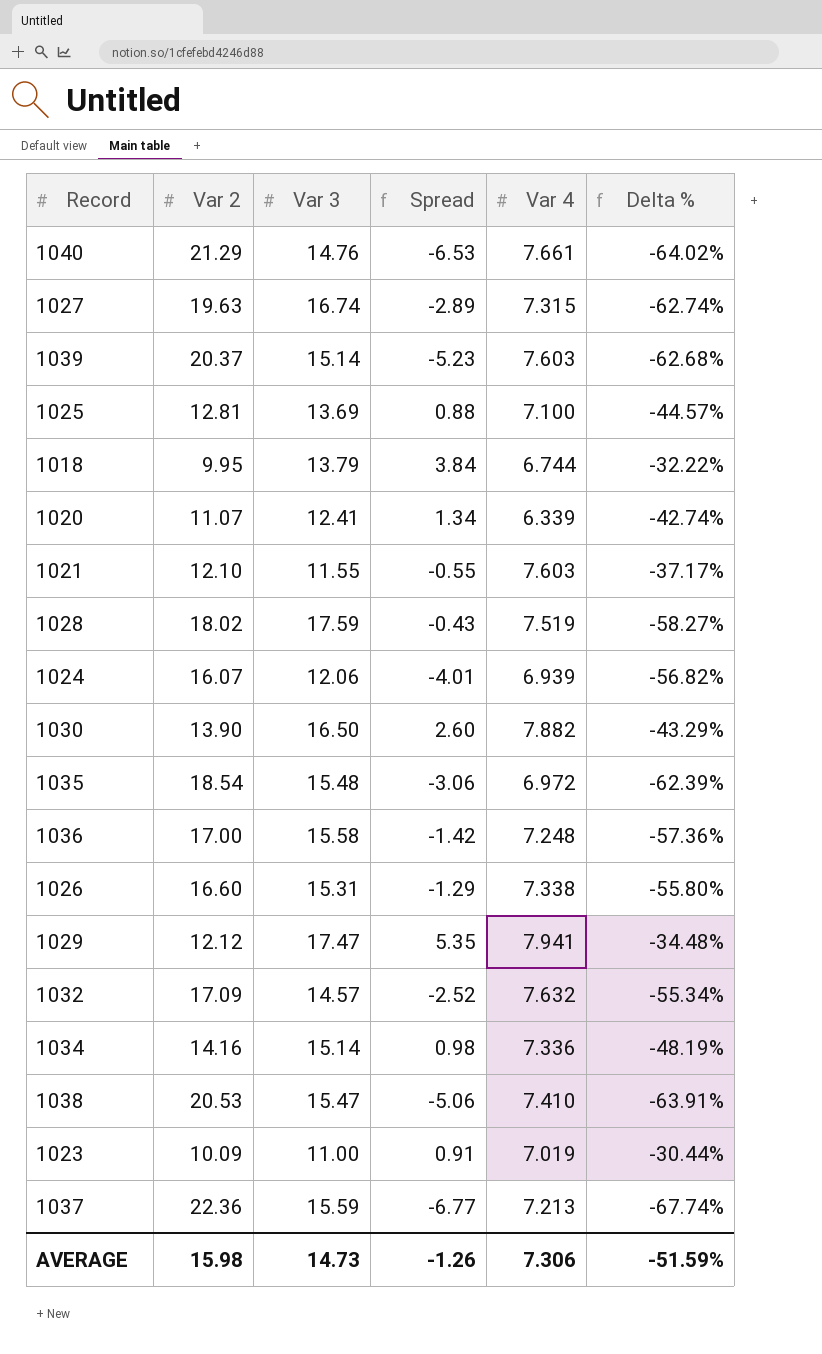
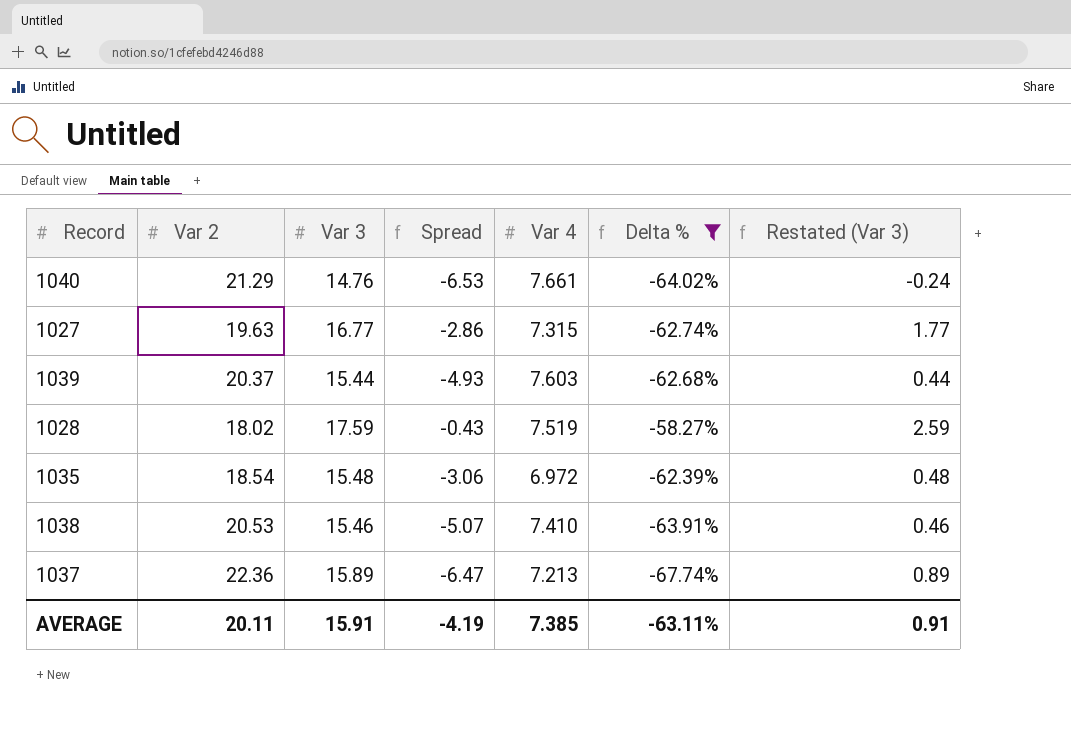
filter: none -> Delta % <= -58.27%
column Restated (Var 3) | formula: none -> [Var 3] - 15
1027 | Var 3: 16.74 -> 16.77
1027 | Spread: -2.89 -> -2.86
1039 | Var 3: 15.14 -> 15.44
1039 | Spread: -5.23 -> -4.93
1038 | Var 3: 15.47 -> 15.46
1038 | Spread: -5.06 -> -5.07
1037 | Var 3: 15.59 -> 15.89
1037 | Spread: -6.77 -> -6.47
AVERAGE | Var 2: 15.98 -> 20.11
AVERAGE | Var 3: 14.73 -> 15.91
AVERAGE | Spread: -1.26 -> -4.19
AVERAGE | Var 4: 7.306 -> 7.385
AVERAGE | Delta %: -51.59% -> -63.11%

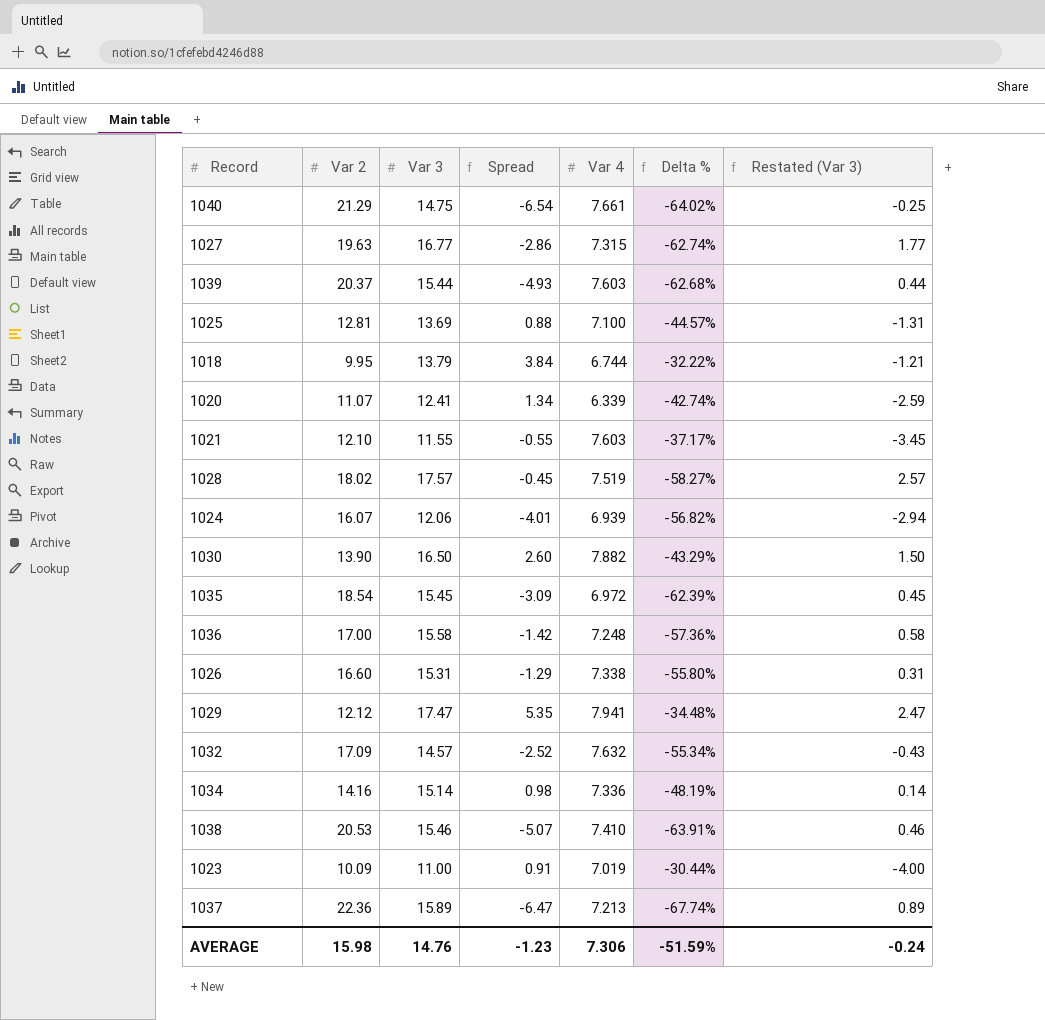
filter: Delta % <= -58.27% -> none
1040 | Var 3: 14.76 -> 14.75
1040 | Spread: -6.53 -> -6.54
1040 | Restated (Var 3): -0.24 -> -0.25
1028 | Var 3: 17.59 -> 17.57
1028 | Spread: -0.43 -> -0.45
1028 | Restated (Var 3): 2.59 -> 2.57
1035 | Var 3: 15.48 -> 15.45
1035 | Spread: -3.06 -> -3.09
1035 | Restated (Var 3): 0.48 -> 0.45
AVERAGE | Var 2: 20.11 -> 15.98
AVERAGE | Var 3: 15.91 -> 14.76
AVERAGE | Spread: -4.19 -> -1.23
AVERAGE | Var 4: 7.385 -> 7.306
AVERAGE | Delta %: -63.11% -> -51.59%
AVERAGE | Restated (Var 3): 0.91 -> -0.24

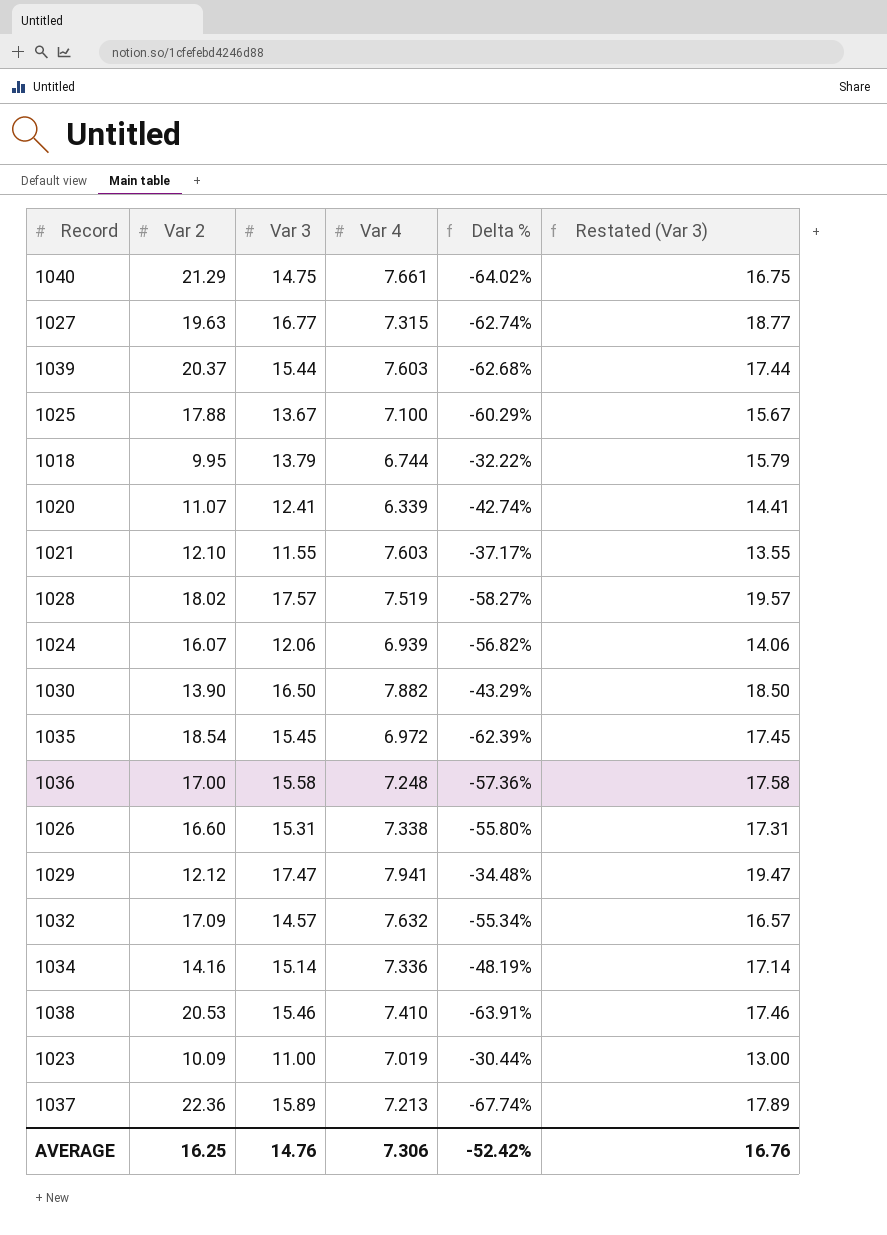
column Spread | formula: [Var 3] - [Var 2] -> none
column Restated (Var 3) | formula: [Var 3] - 15 -> [Var 3] + 2
1025 | Var 2: 12.81 -> 17.88
1025 | Var 3: 13.69 -> 13.67
1025 | Delta %: -44.57% -> -60.29%
AVERAGE | Var 2: 15.98 -> 16.25
AVERAGE | Delta %: -51.59% -> -52.42%
AVERAGE | Restated (Var 3): -0.24 -> 16.76

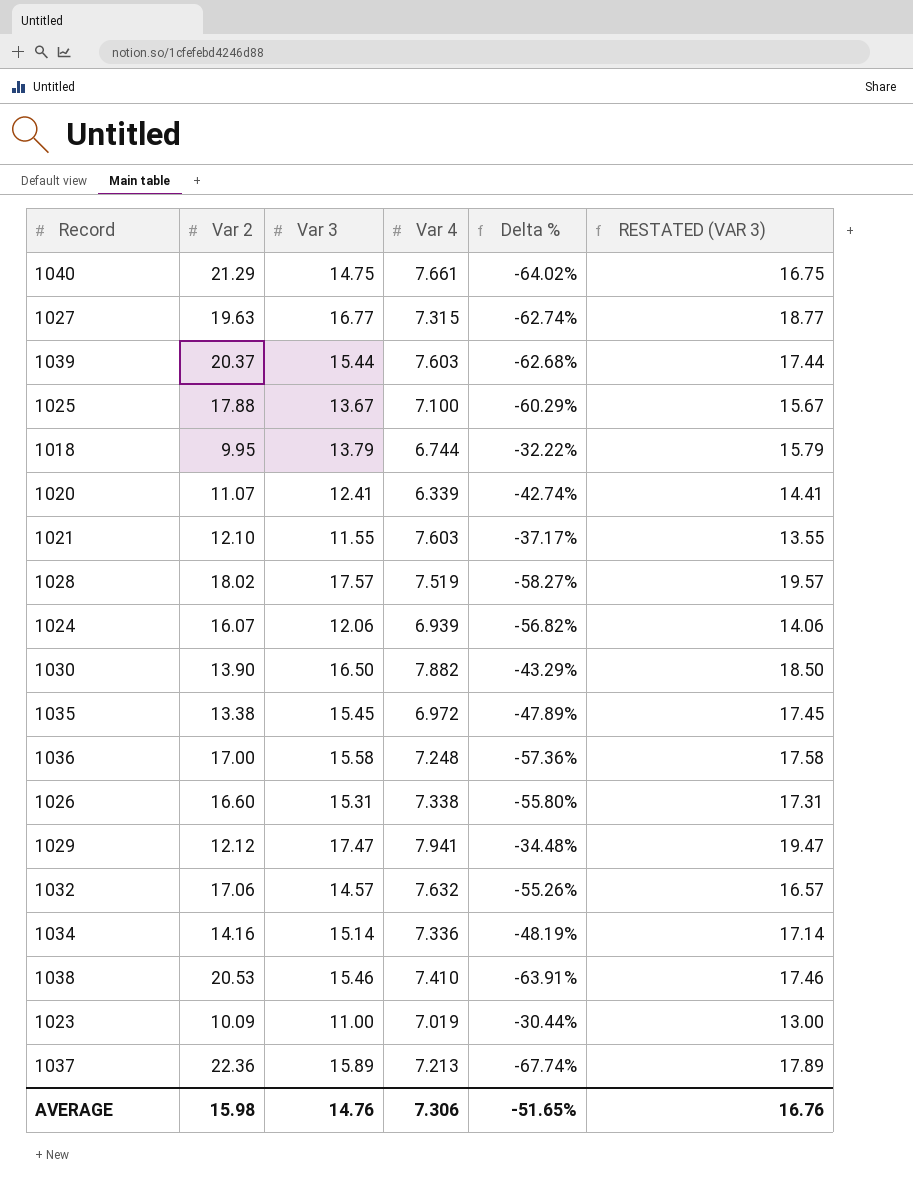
column name: Restated (Var 3) -> RESTATED (VAR 3)
1035 | Var 2: 18.54 -> 13.38
1035 | Delta %: -62.39% -> -47.89%
1032 | Var 2: 17.09 -> 17.06
1032 | Delta %: -55.34% -> -55.26%
AVERAGE | Var 2: 16.25 -> 15.98
AVERAGE | Delta %: -52.42% -> -51.65%

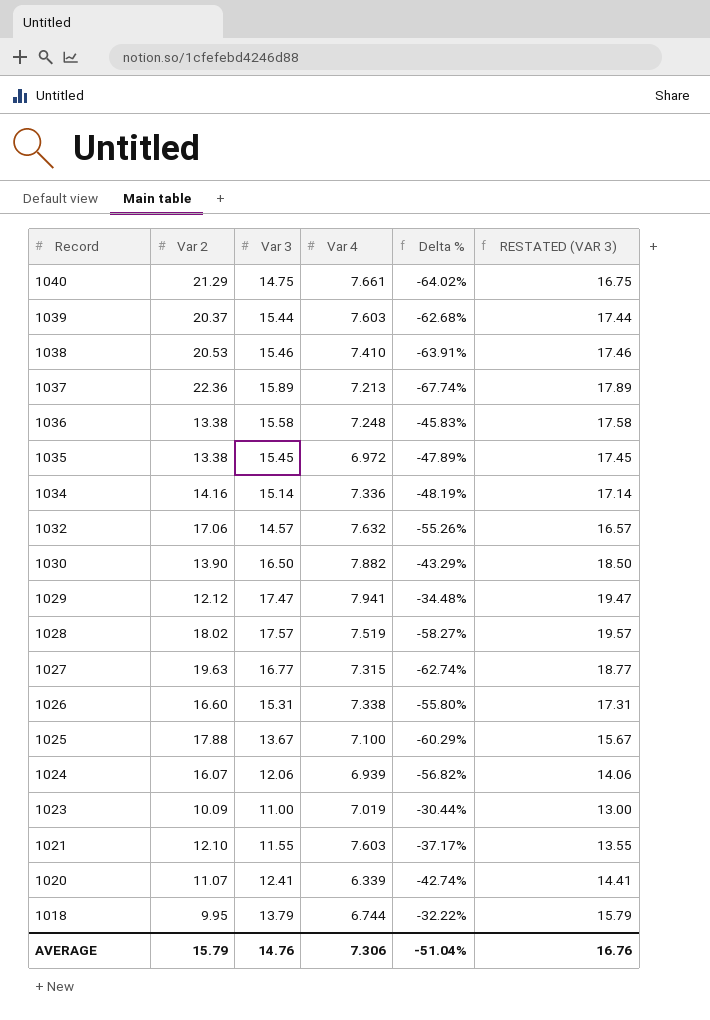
row order: none -> Record descending
1036 | Var 2: 17.00 -> 13.38
1036 | Delta %: -57.36% -> -45.83%
AVERAGE | Var 2: 15.98 -> 15.79
AVERAGE | Delta %: -51.65% -> -51.04%

